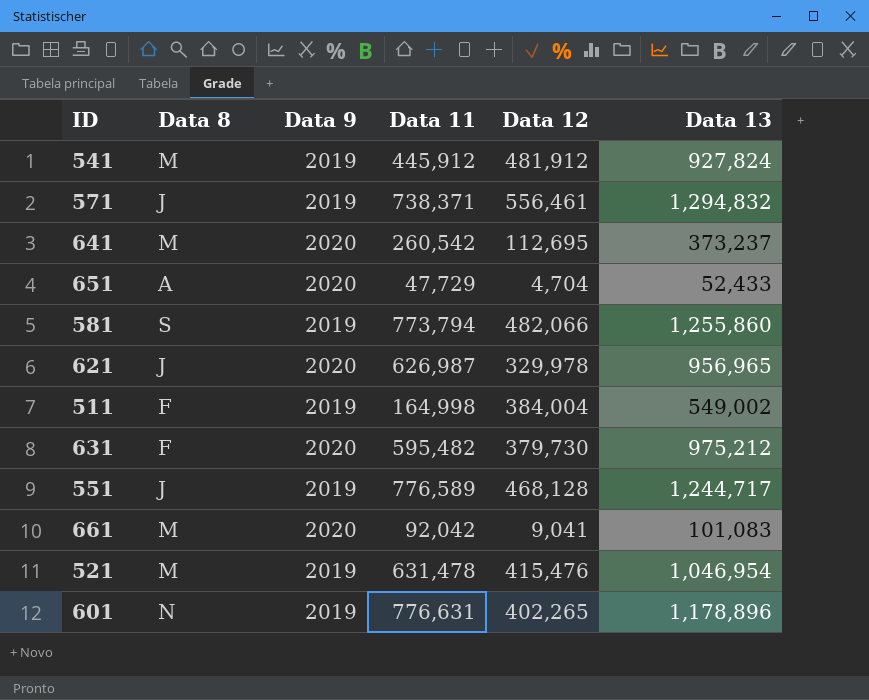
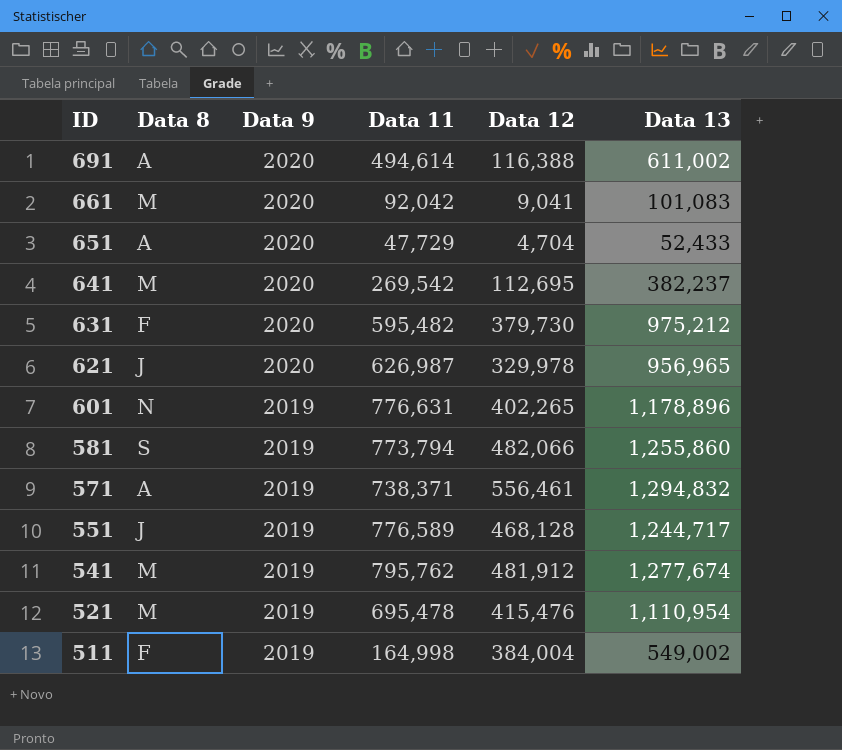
row order: none -> ID descending
row 691: none -> A | 2020 | 494,614 | 116,388 | 611,002
641 | Data 11: 260,542 -> 269,542
641 | Data 13: 373,237 -> 382,237
571 | Data 8: J -> A
541 | Data 11: 445,912 -> 795,762
541 | Data 13: 927,824 -> 1,277,674
521 | Data 11: 631,478 -> 695,478
521 | Data 13: 1,046,954 -> 1,110,954

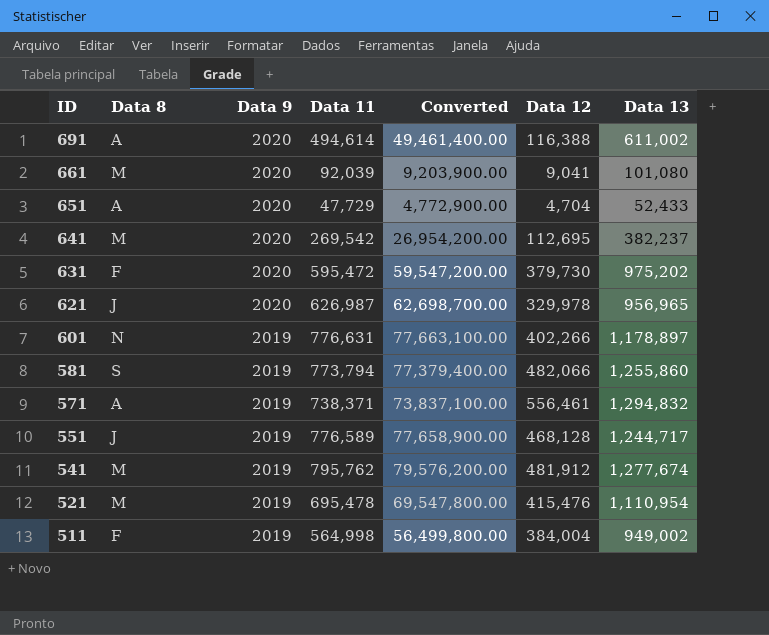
column Converted | formula: none -> [Data 11] * 100
661 | Data 11: 92,042 -> 92,039
661 | Data 13: 101,083 -> 101,080
631 | Data 11: 595,482 -> 595,472
631 | Data 13: 975,212 -> 975,202
601 | Data 12: 402,265 -> 402,266
601 | Data 13: 1,178,896 -> 1,178,897
511 | Data 11: 164,998 -> 564,998
511 | Data 13: 549,002 -> 949,002

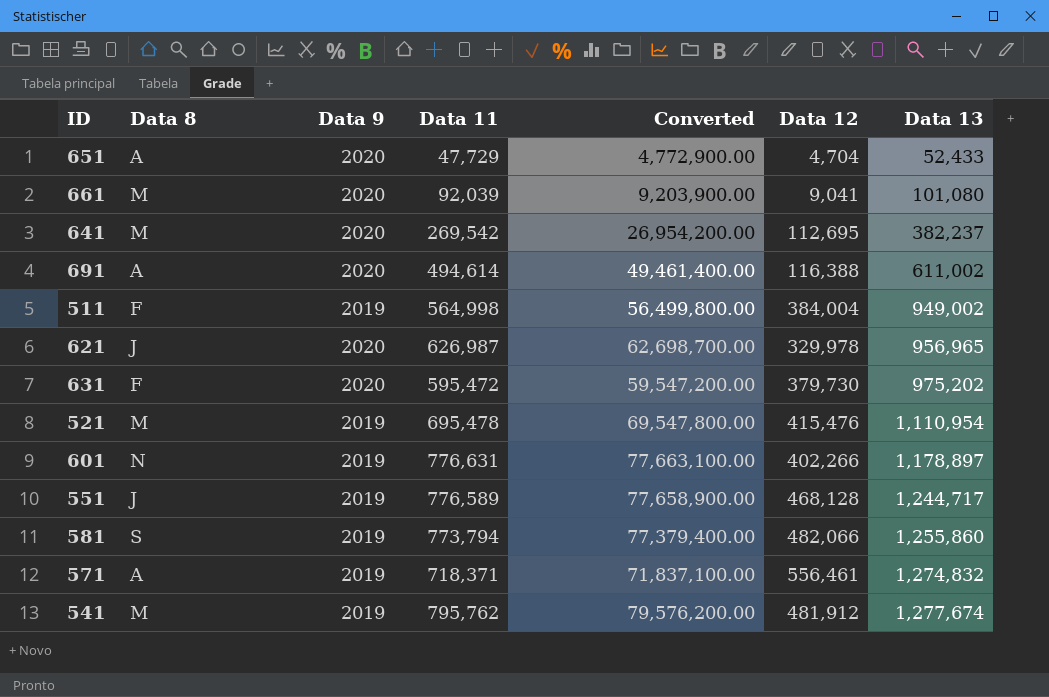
row order: ID descending -> Data 13 ascending
571 | Data 11: 738,371 -> 718,371
571 | Converted: 73,837,100.00 -> 71,837,100.00
571 | Data 13: 1,294,832 -> 1,274,832

